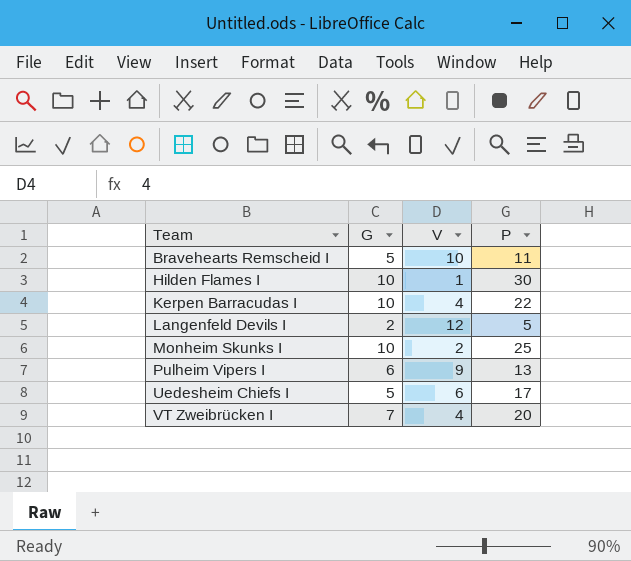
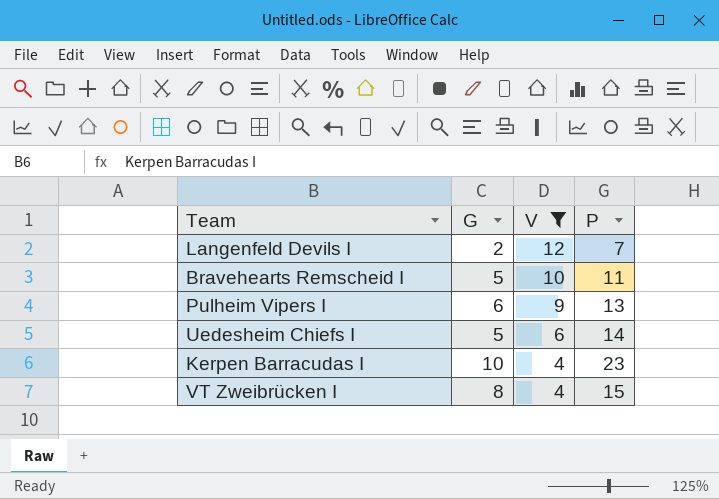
filter: none -> V >= 4
row order: Team ascending -> V descending
Langenfeld Devils I | P: 5 -> 7
Uedesheim Chiefs I | P: 17 -> 14
Kerpen Barracudas I | P: 22 -> 23
VT Zweibrücken I | G: 7 -> 8
VT Zweibrücken I | P: 20 -> 15

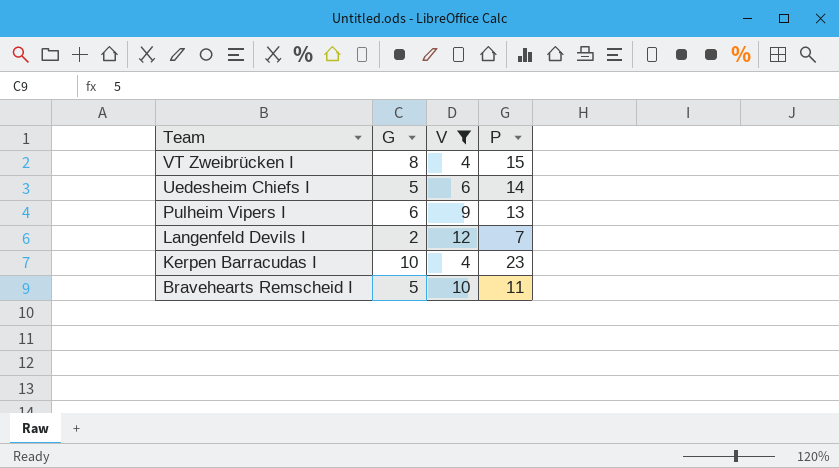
row order: V descending -> Team descending

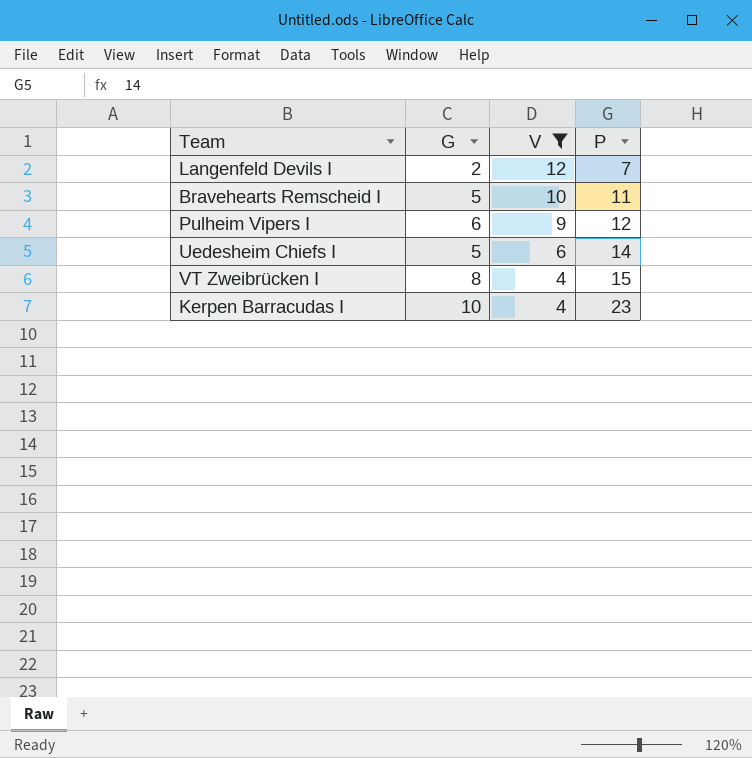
row order: Team descending -> V descending
Pulheim Vipers I | P: 13 -> 12

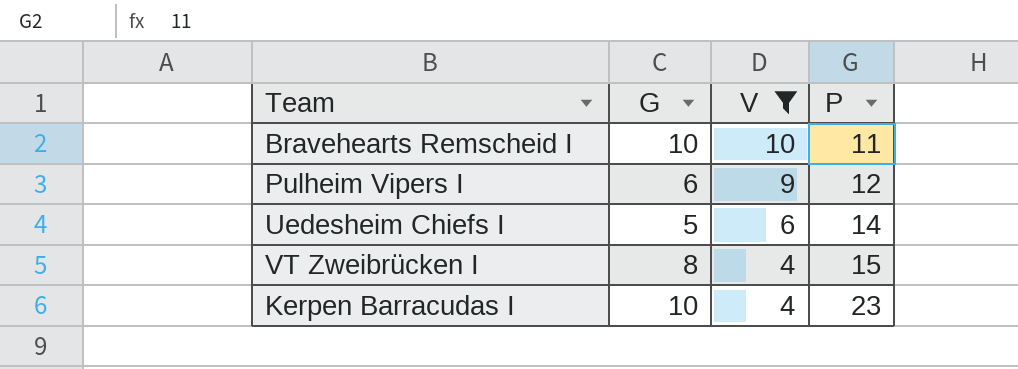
row Langenfeld Devils I: 2 | 12 | 7 -> none
Bravehearts Remscheid I | G: 5 -> 10

